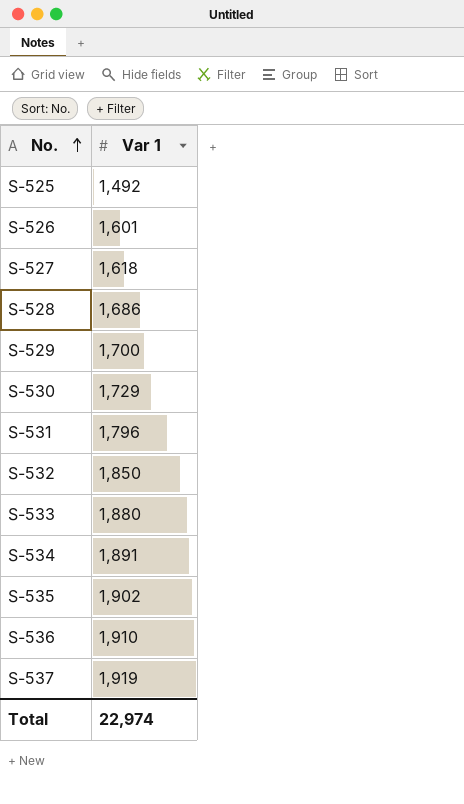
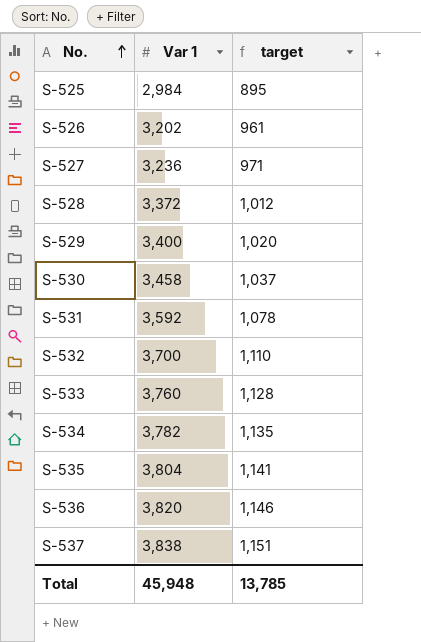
column target | formula: none -> [Var 1] * 0.3
S-525 | Var 1: 1,492 -> 2,984
S-526 | Var 1: 1,601 -> 3,202
S-527 | Var 1: 1,618 -> 3,236
S-528 | Var 1: 1,686 -> 3,372
S-529 | Var 1: 1,700 -> 3,400
S-530 | Var 1: 1,729 -> 3,458
S-531 | Var 1: 1,796 -> 3,592
S-532 | Var 1: 1,850 -> 3,700
S-533 | Var 1: 1,880 -> 3,760
S-534 | Var 1: 1,891 -> 3,782
S-535 | Var 1: 1,902 -> 3,804
S-536 | Var 1: 1,910 -> 3,820
S-537 | Var 1: 1,919 -> 3,838
Total | Var 1: 22,974 -> 45,948

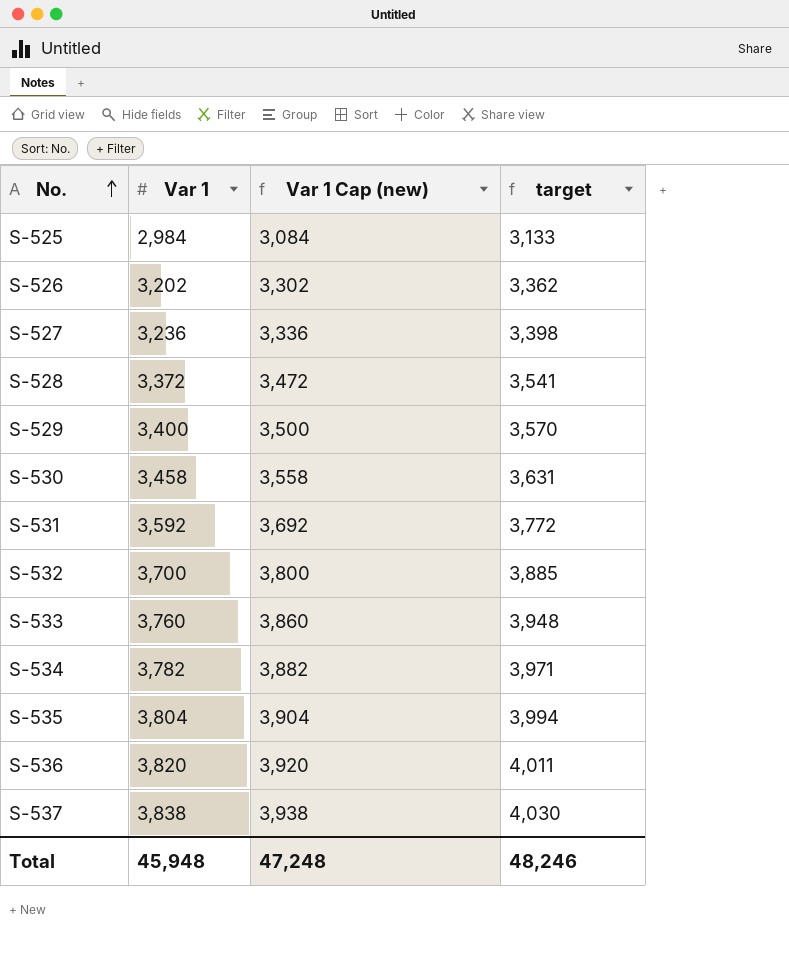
column Var 1 Cap (new) | formula: none -> [Var 1] + 100
column target | formula: [Var 1] * 0.3 -> [Var 1] * 1.05
Total | target: 13,785 -> 48,246

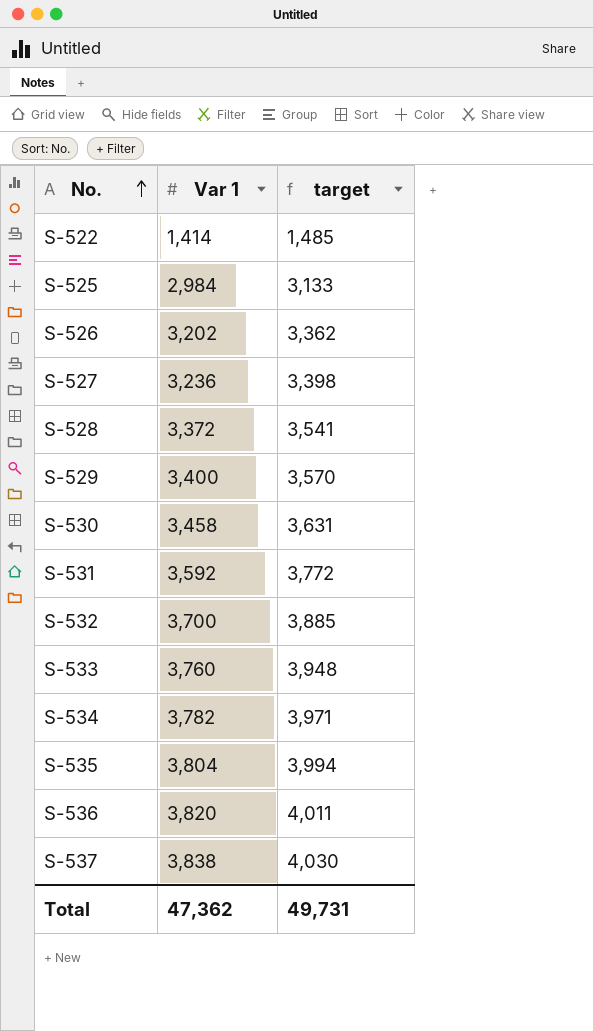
column Var 1 Cap (new) | formula: [Var 1] + 100 -> none
row S-522: none -> 1,414 | 1,485
Total | Var 1: 45,948 -> 47,362
Total | target: 48,246 -> 49,731

